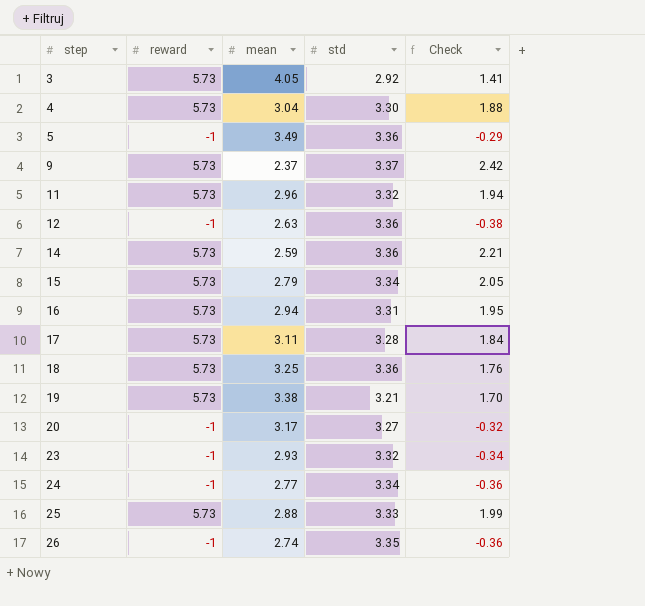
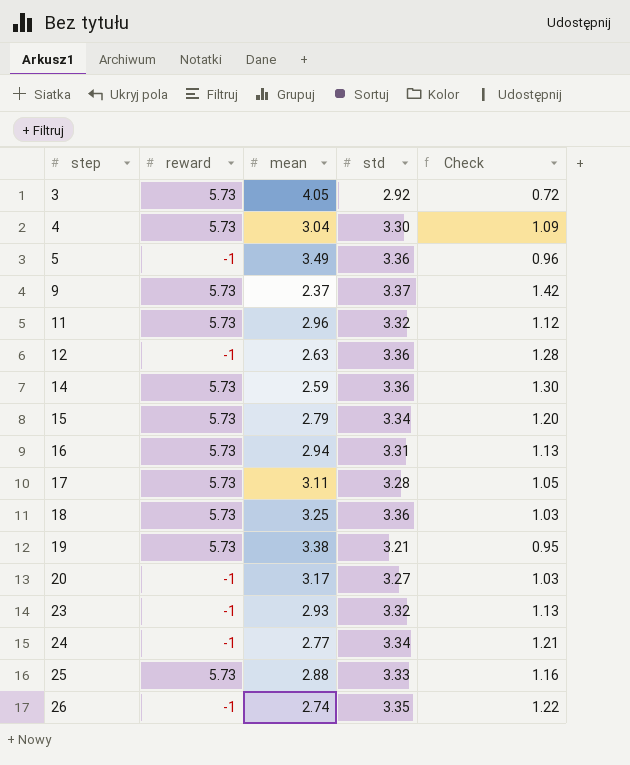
column Check | formula: [reward] / [mean] -> [std] / [mean]

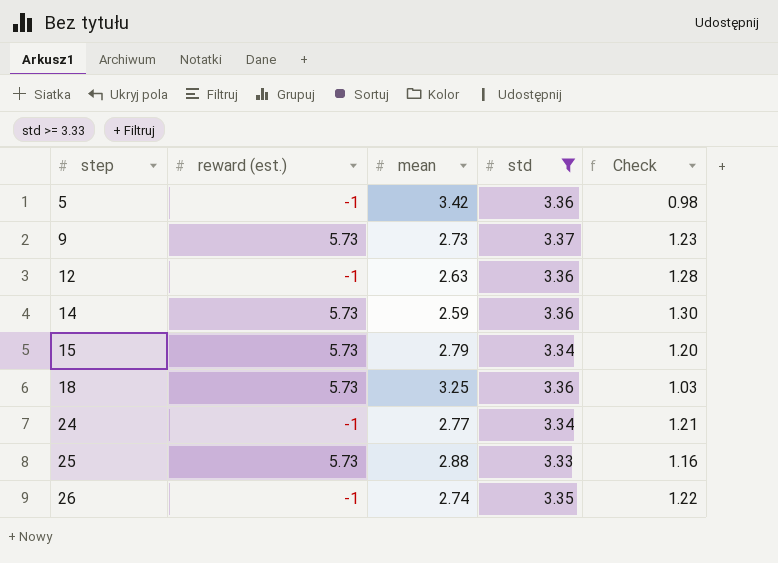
filter: none -> std >= 3.33
column name: reward -> reward (est.)
5 | mean: 3.49 -> 3.42
5 | Check: 0.96 -> 0.98
9 | mean: 2.37 -> 2.73
9 | Check: 1.42 -> 1.23

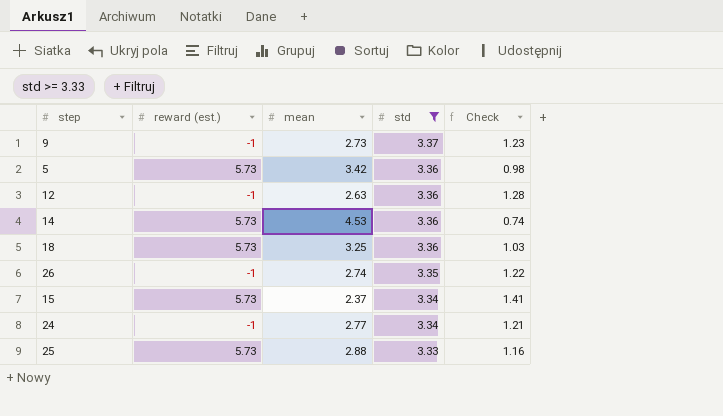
row order: step ascending -> std descending
9 | reward (est.): 5.73 -> -1
5 | reward (est.): -1 -> 5.73
14 | mean: 2.59 -> 4.53
14 | Check: 1.30 -> 0.74
15 | mean: 2.79 -> 2.37
15 | Check: 1.20 -> 1.41

